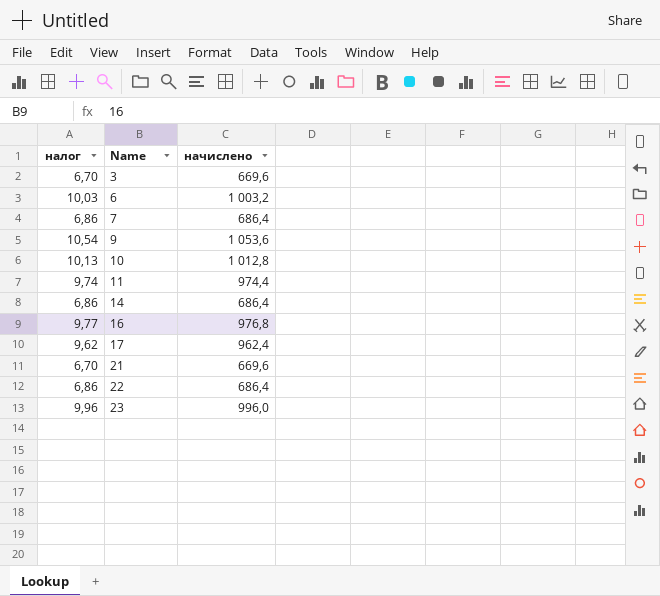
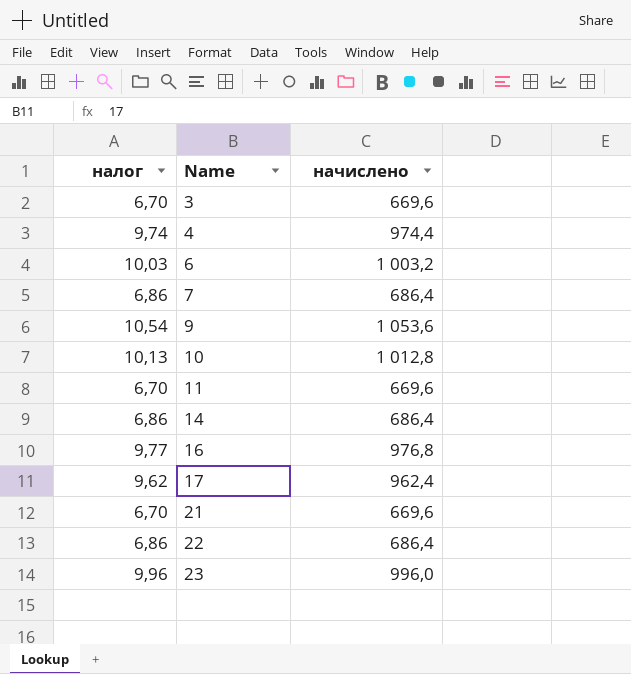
row 4: none -> 9,74 | 974,4
11 | налог: 9,74 -> 6,70
11 | начислено: 974,4 -> 669,6

